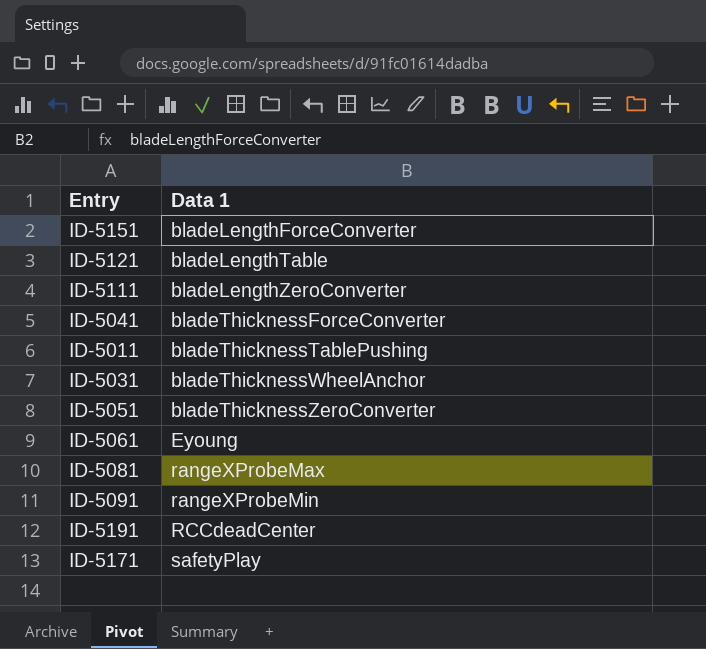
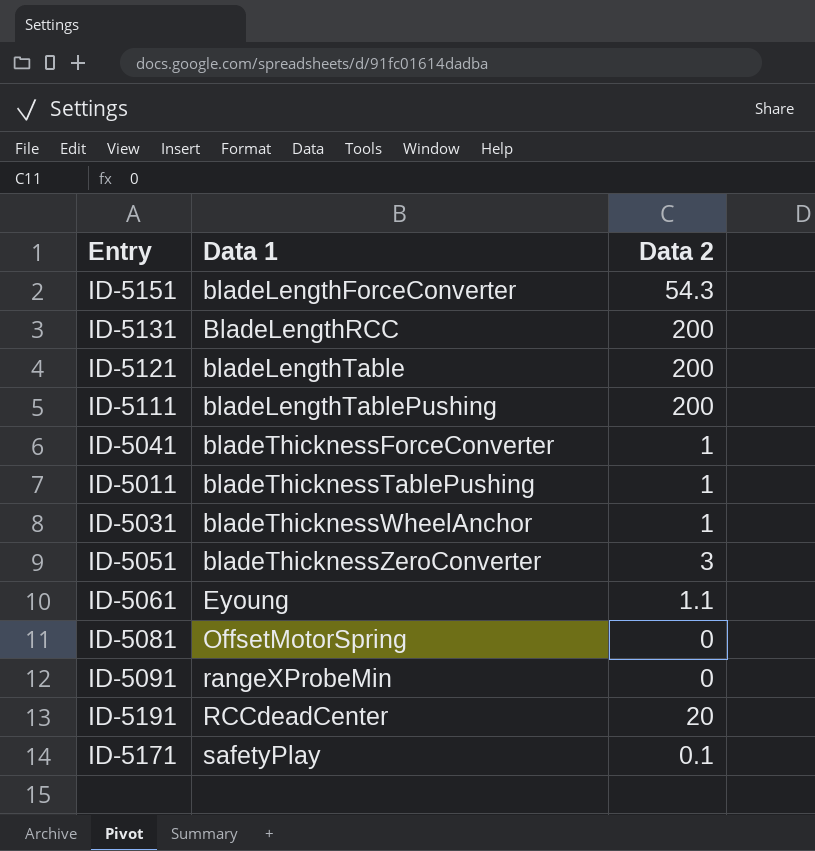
column Data 2 | position: none -> 3
row ID-5131: none -> BladeLengthRCC | 200
ID-5111 | Data 1: bladeLengthZeroConverter -> bladeLengthTablePushing
ID-5081 | Data 1: rangeXProbeMax -> OffsetMotorSpring

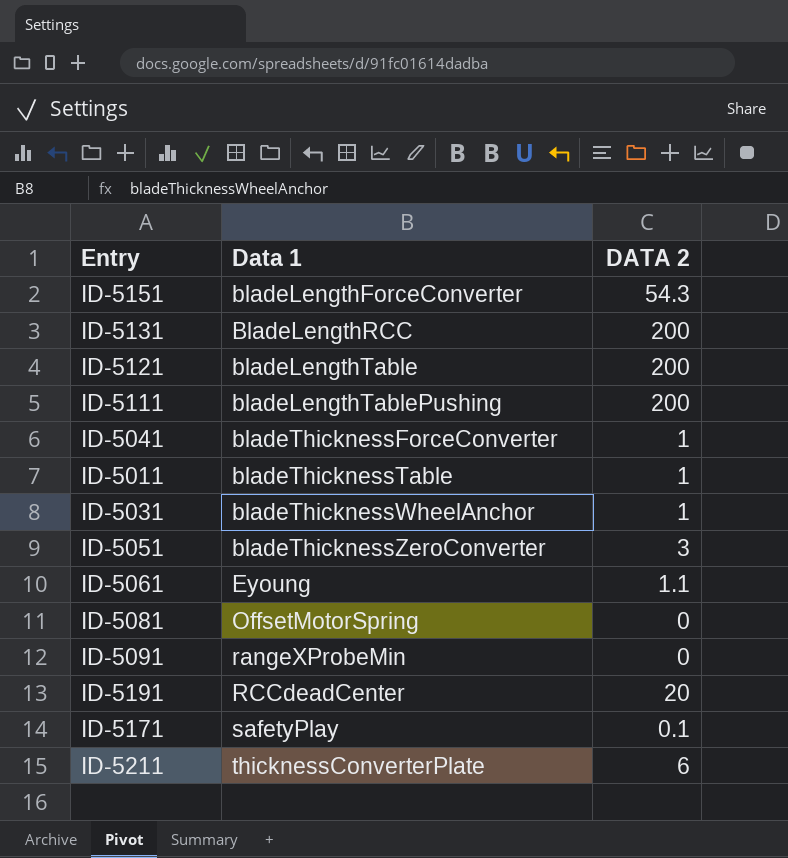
column name: Data 2 -> DATA 2
ID-5011 | Data 1: bladeThicknessTablePushing -> bladeThicknessTable
row ID-5211: none -> thicknessConverterPlate | 6

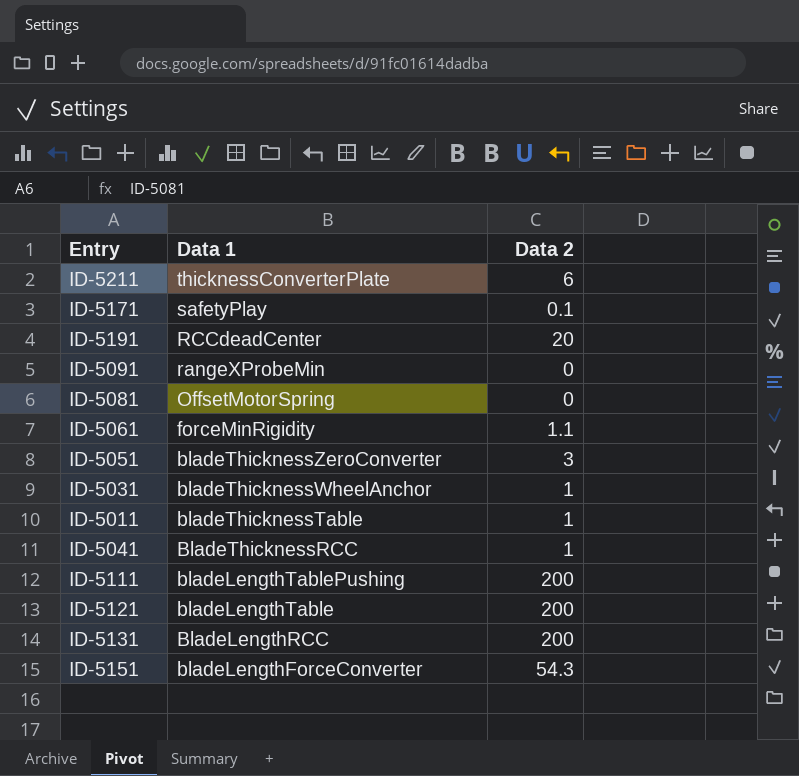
row order: Data 1 ascending -> Data 1 descending
column name: DATA 2 -> Data 2
ID-5061 | Data 1: Eyoung -> forceMinRigidity
ID-5041 | Data 1: bladeThicknessForceConverter -> BladeThicknessRCC

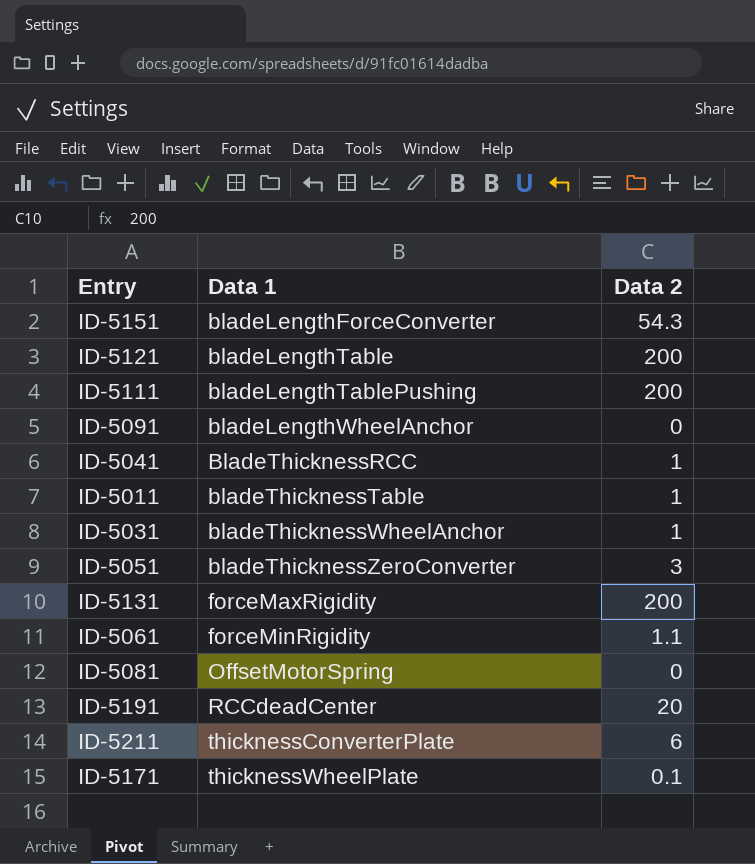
row order: Data 1 descending -> Data 1 ascending
ID-5091 | Data 1: rangeXProbeMin -> bladeLengthWheelAnchor
ID-5131 | Data 1: BladeLengthRCC -> forceMaxRigidity
ID-5171 | Data 1: safetyPlay -> thicknessWheelPlate

